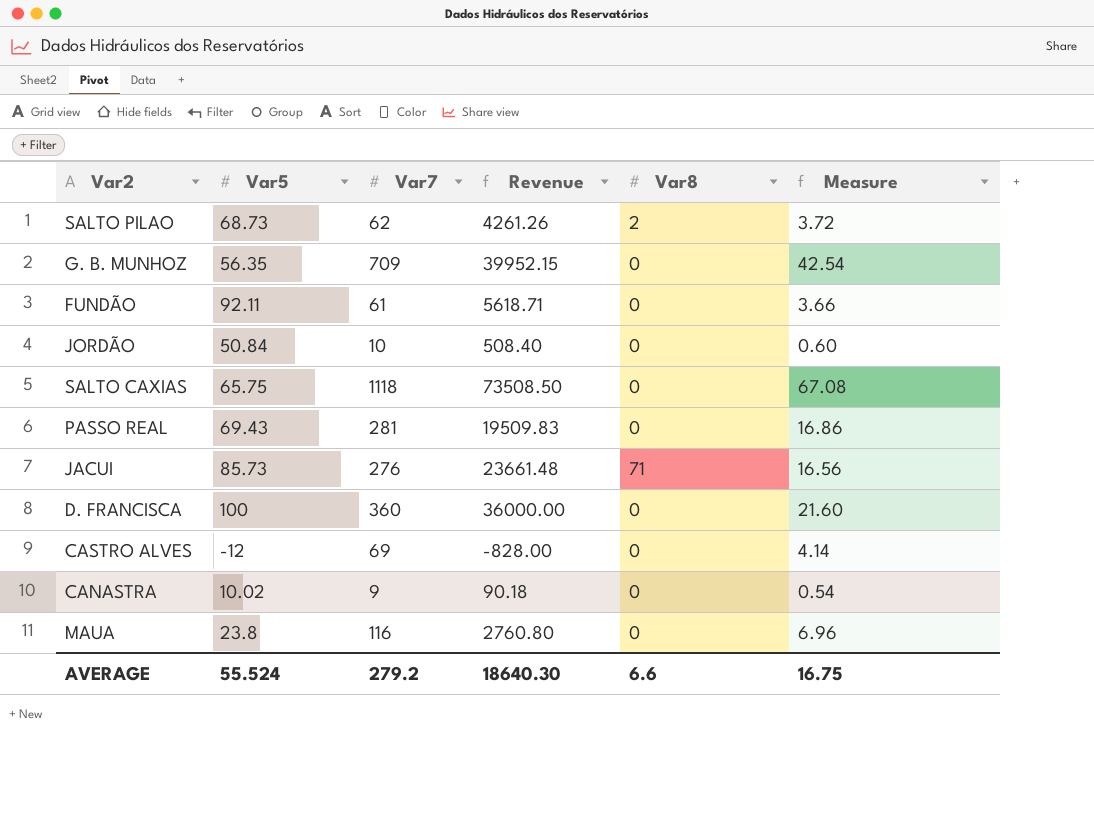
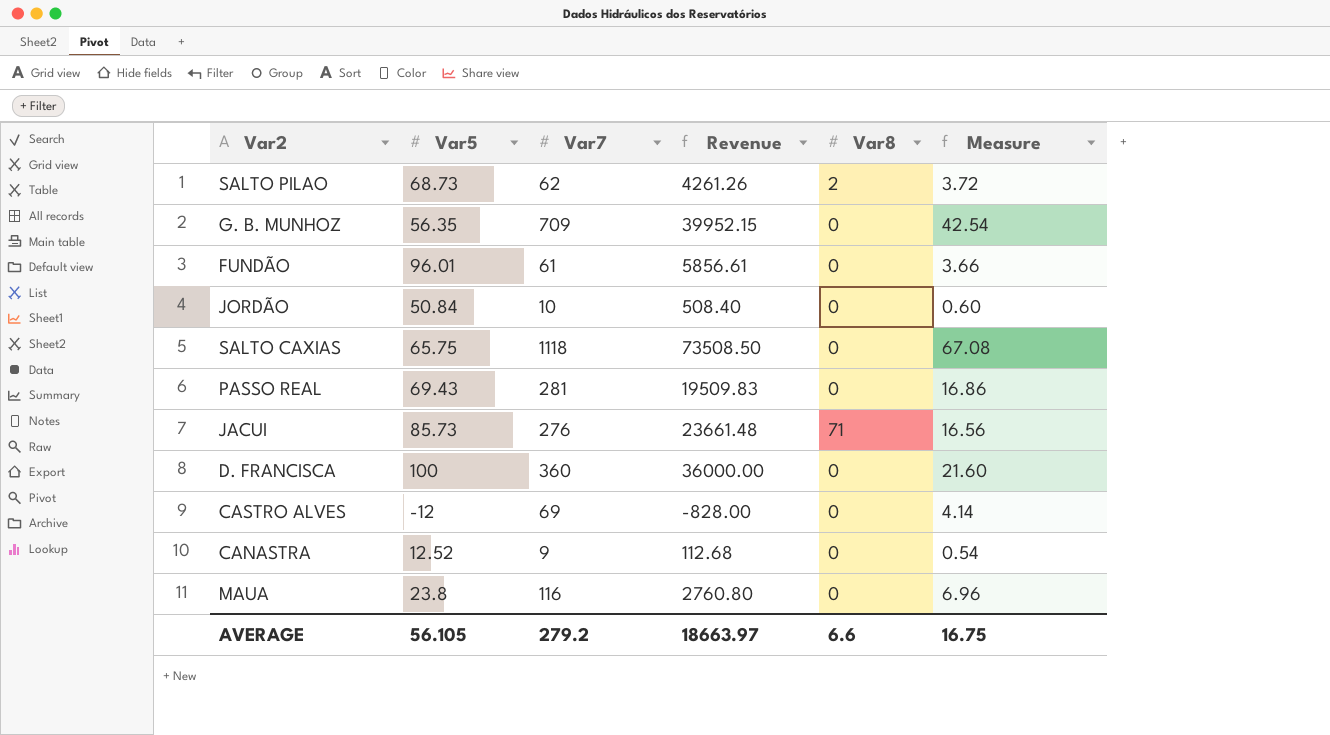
FUNDÃO | Var5: 92.11 -> 96.01
FUNDÃO | Revenue: 5618.71 -> 5856.61
CANASTRA | Var5: 10.02 -> 12.52
CANASTRA | Revenue: 90.18 -> 112.68
AVERAGE | Var5: 55.524 -> 56.105
AVERAGE | Revenue: 18640.30 -> 18663.97

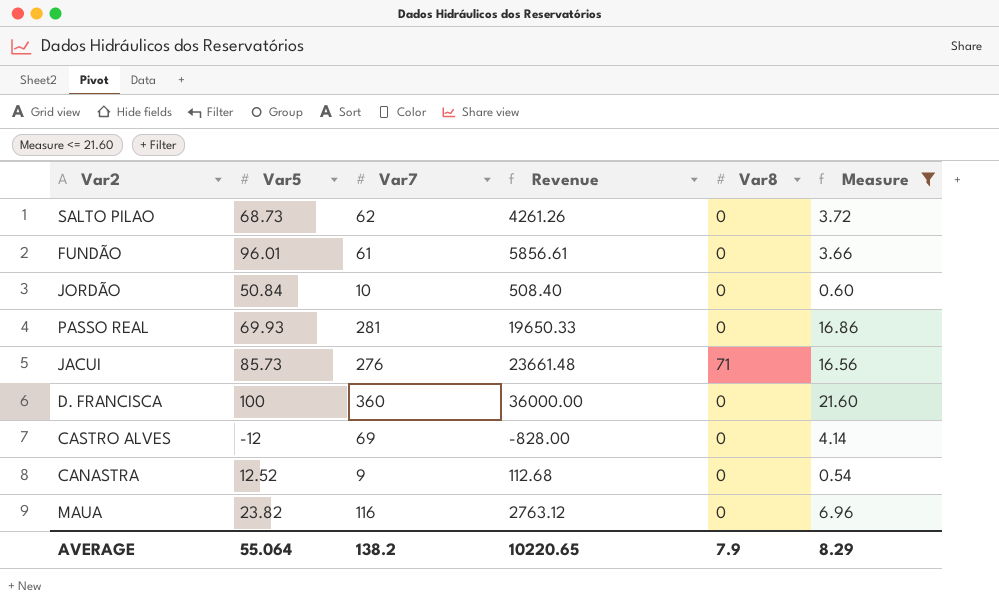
filter: none -> Measure <= 21.60
SALTO PILAO | Var8: 2 -> 0
PASSO REAL | Var5: 69.43 -> 69.93
PASSO REAL | Revenue: 19509.83 -> 19650.33
MAUA | Var5: 23.8 -> 23.82
MAUA | Revenue: 2760.80 -> 2763.12
AVERAGE | Var5: 56.105 -> 55.064
AVERAGE | Var7: 279.2 -> 138.2
AVERAGE | Revenue: 18663.97 -> 10220.65
AVERAGE | Var8: 6.6 -> 7.9
AVERAGE | Measure: 16.75 -> 8.29

